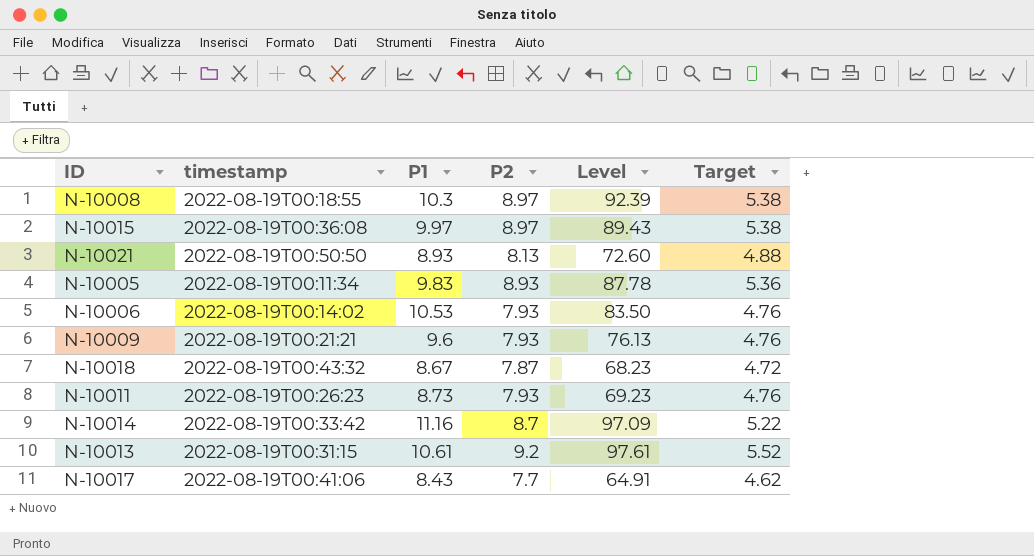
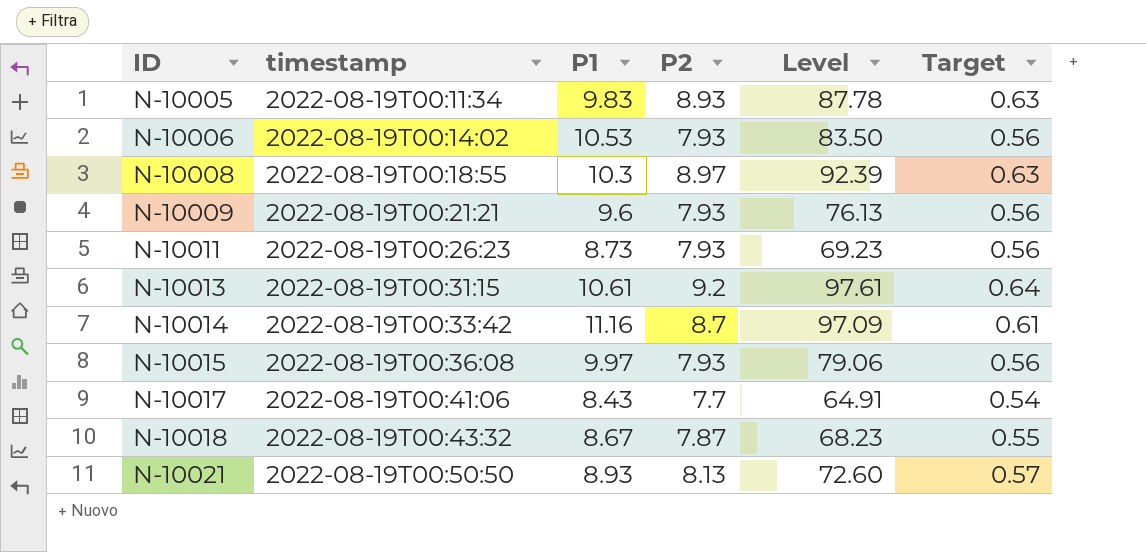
row order: none -> ID ascending
column Target | formula: [P2] * 0.6 -> [P2] * 0.07
N-10015 | P2: 8.97 -> 7.93
N-10015 | Level: 89.43 -> 79.06

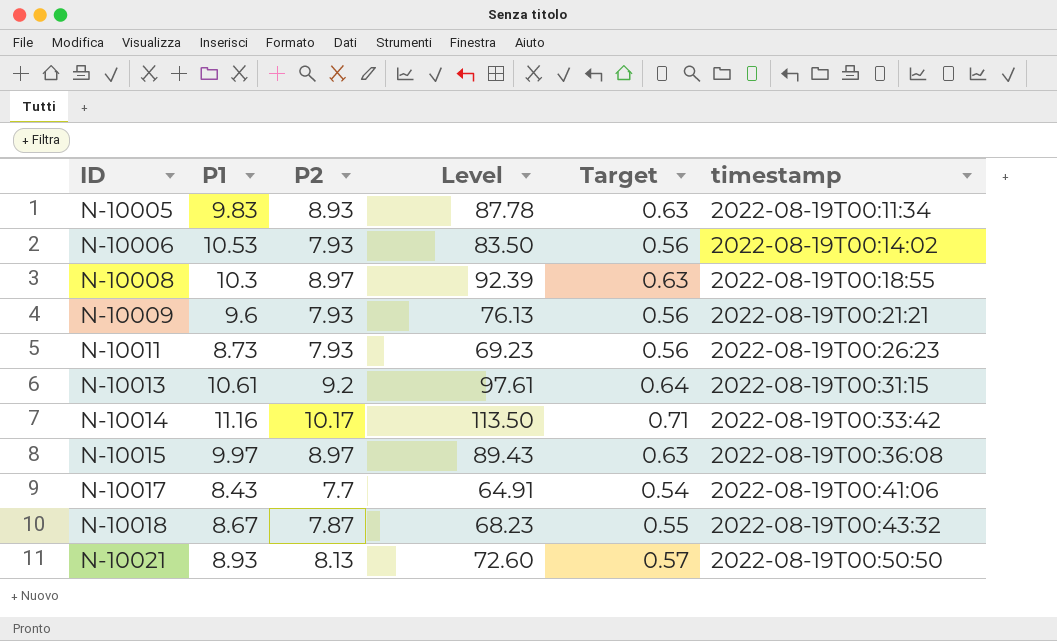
column timestamp | position: 2 -> 6
N-10014 | P2: 8.7 -> 10.17
N-10014 | Level: 97.09 -> 113.50
N-10014 | Target: 0.61 -> 0.71
N-10015 | P2: 7.93 -> 8.97
N-10015 | Level: 79.06 -> 89.43
N-10015 | Target: 0.56 -> 0.63

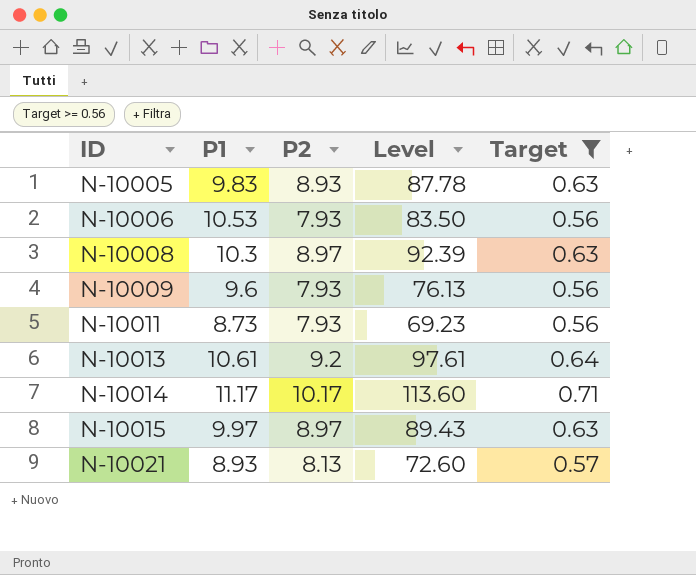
filter: none -> Target >= 0.56
column timestamp | position: 6 -> none
N-10014 | P1: 11.16 -> 11.17
N-10014 | Level: 113.50 -> 113.60

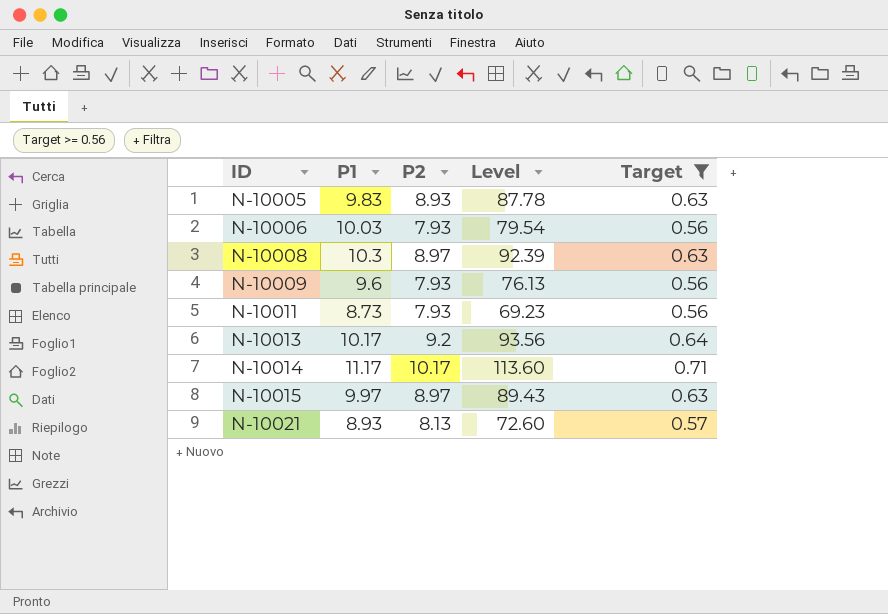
N-10006 | P1: 10.53 -> 10.03
N-10006 | Level: 83.50 -> 79.54
N-10013 | P1: 10.61 -> 10.17
N-10013 | Level: 97.61 -> 93.56

